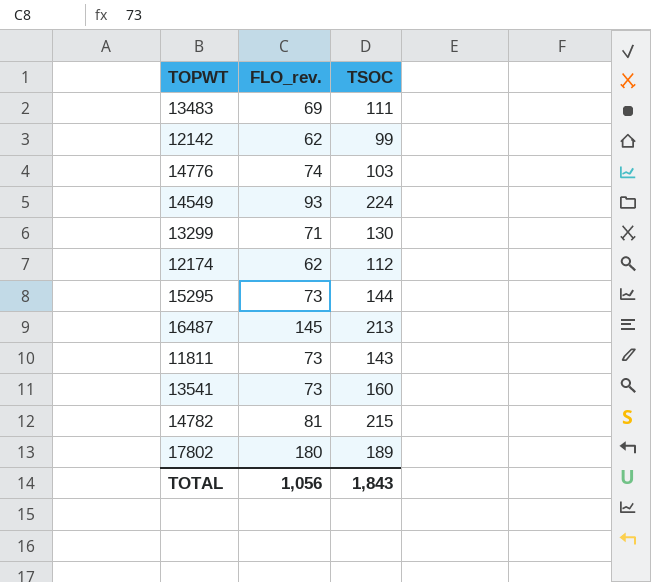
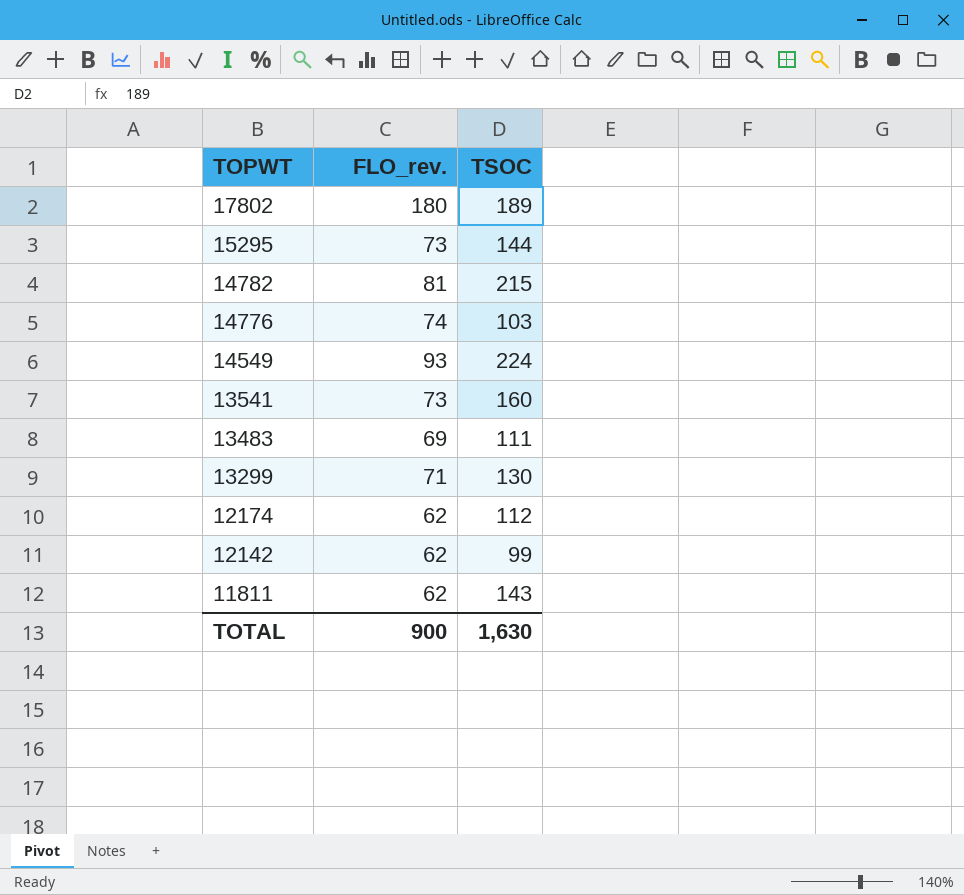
row order: none -> TOPWT descending
row 16487: 145 | 213 -> none
11811 | FLO_rev.: 73 -> 62
TOTAL | FLO_rev.: 1,056 -> 900
TOTAL | TSOC: 1,843 -> 1,630

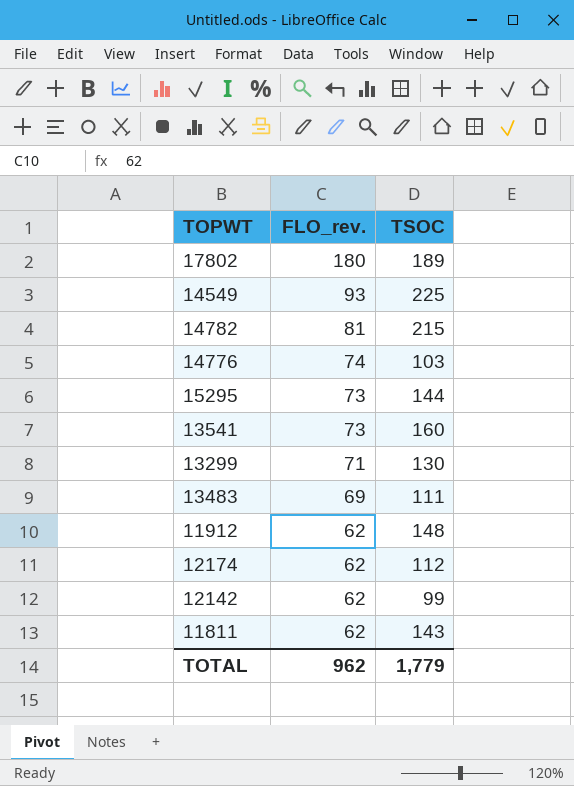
row order: TOPWT descending -> FLO_rev. descending
14549 | TSOC: 224 -> 225
row 11912: none -> 62 | 148
TOTAL | FLO_rev.: 900 -> 962
TOTAL | TSOC: 1,630 -> 1,779

